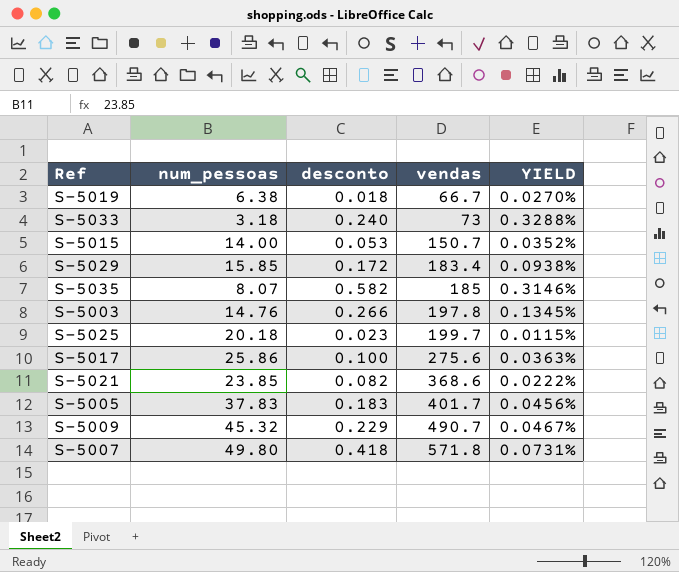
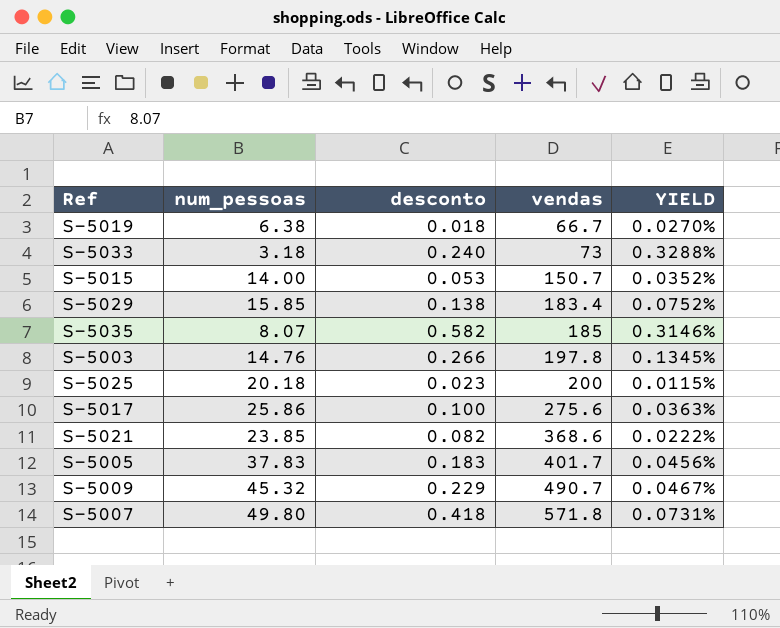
S-5029 | desconto: 0.172 -> 0.138
S-5029 | YIELD: 0.0938% -> 0.0752%
S-5025 | vendas: 199.7 -> 200

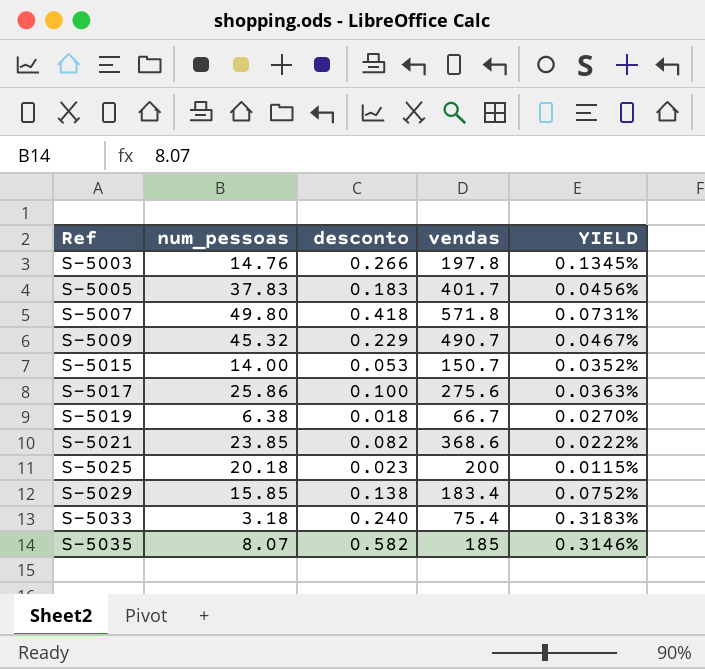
row order: vendas ascending -> Ref ascending
S-5033 | vendas: 73 -> 75.4
S-5033 | YIELD: 0.3288% -> 0.3183%

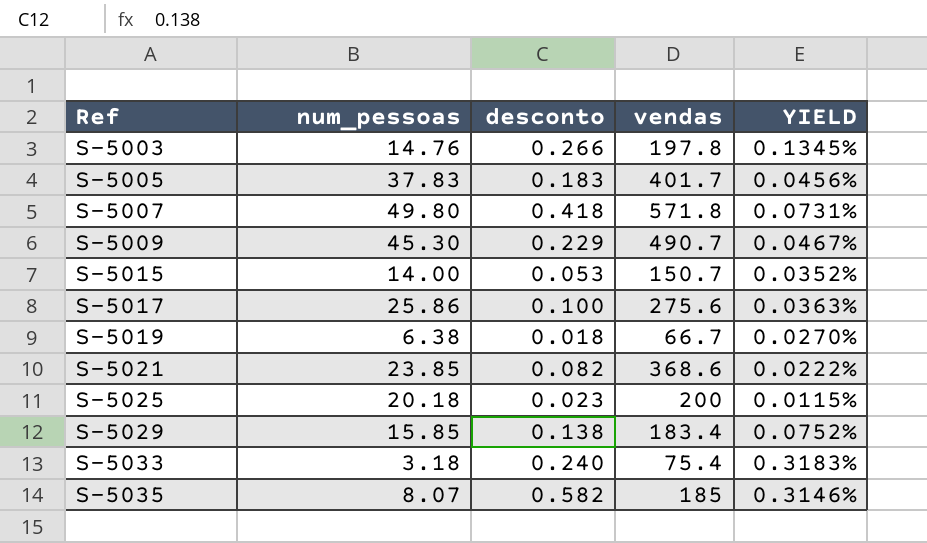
S-5009 | num_pessoas: 45.32 -> 45.30

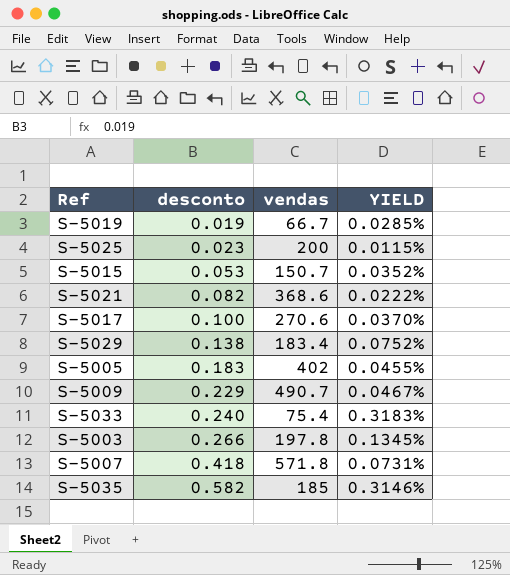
row order: Ref ascending -> desconto ascending
column num_pessoas | position: 2 -> none
S-5019 | desconto: 0.018 -> 0.019
S-5019 | YIELD: 0.0270% -> 0.0285%
S-5017 | vendas: 275.6 -> 270.6
S-5017 | YIELD: 0.0363% -> 0.0370%
S-5005 | vendas: 401.7 -> 402
S-5005 | YIELD: 0.0456% -> 0.0455%

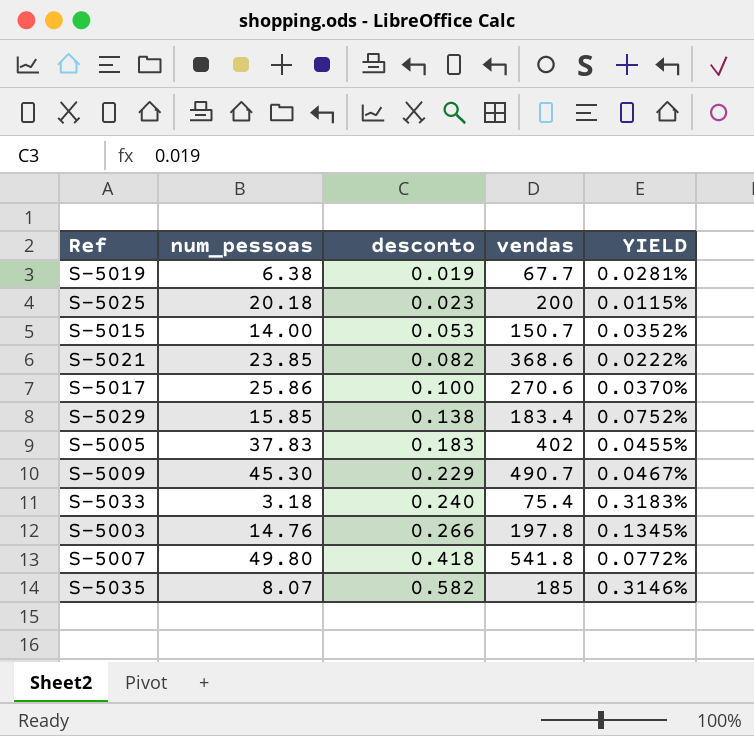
column num_pessoas | position: none -> 2
S-5019 | vendas: 66.7 -> 67.7
S-5019 | YIELD: 0.0285% -> 0.0281%
S-5007 | vendas: 571.8 -> 541.8
S-5007 | YIELD: 0.0731% -> 0.0772%

